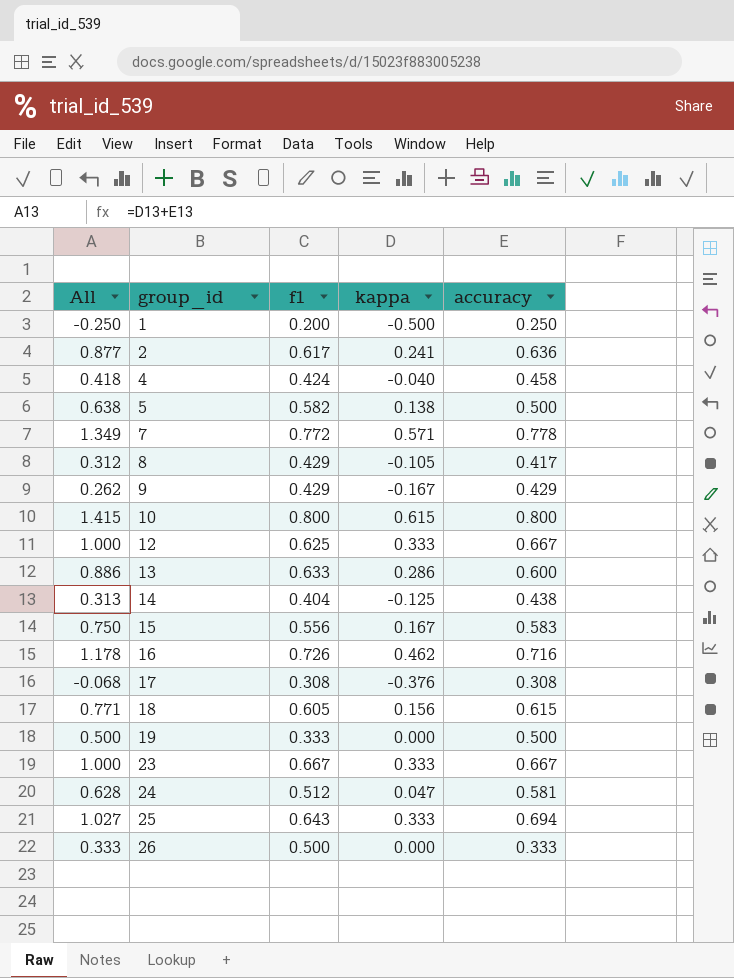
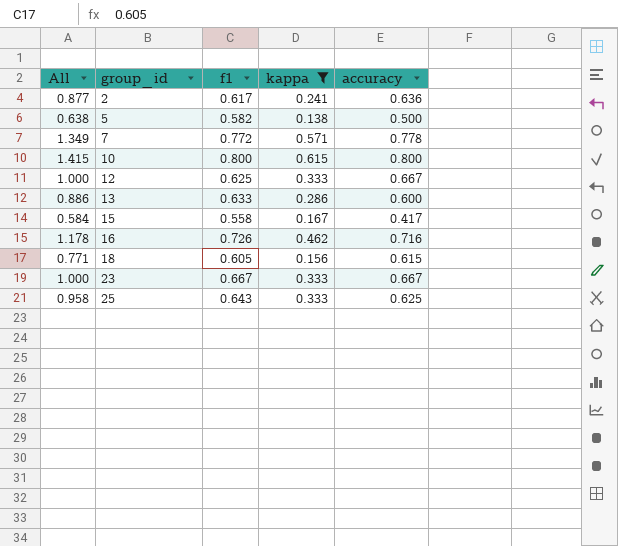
filter: none -> kappa >= 0.138
15 | All: 0.750 -> 0.584
15 | f1: 0.556 -> 0.558
15 | accuracy: 0.583 -> 0.417
25 | All: 1.027 -> 0.958
25 | accuracy: 0.694 -> 0.625

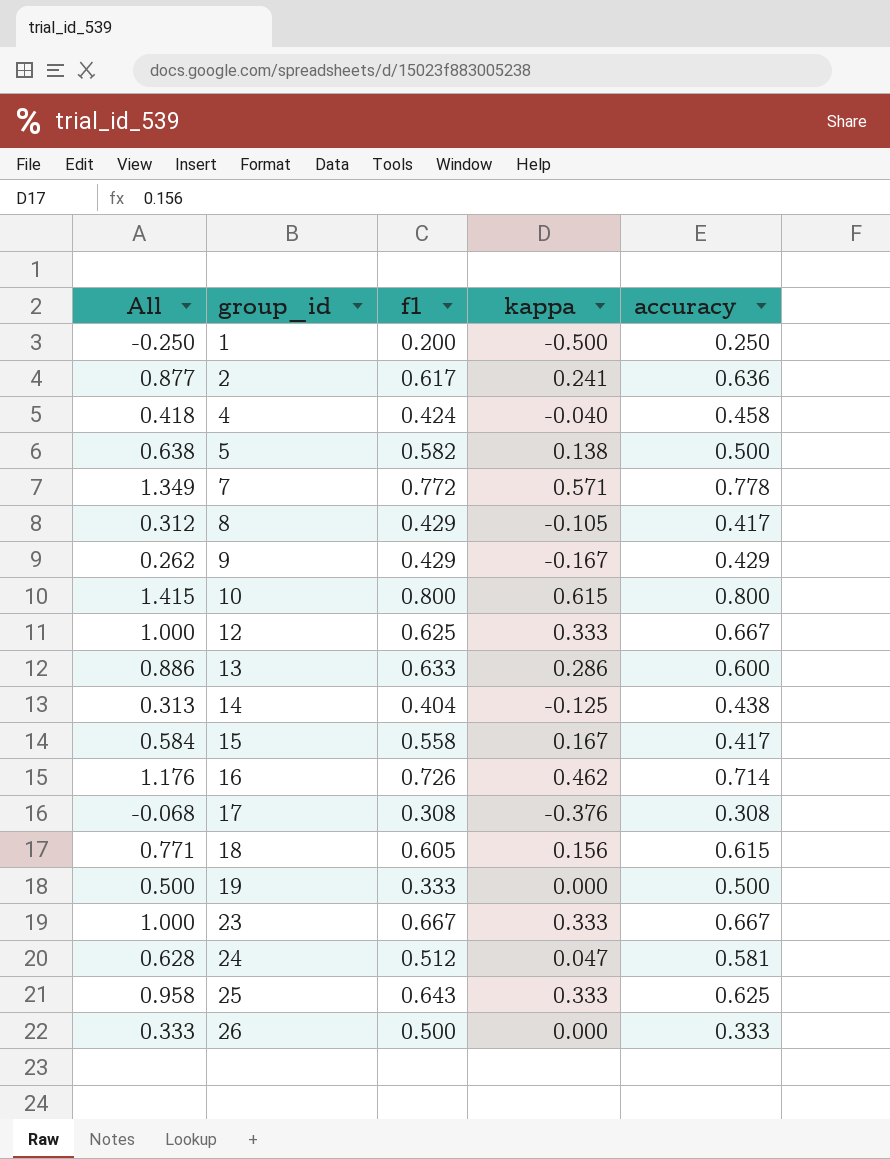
filter: kappa >= 0.138 -> none
16 | All: 1.178 -> 1.176
16 | accuracy: 0.716 -> 0.714

